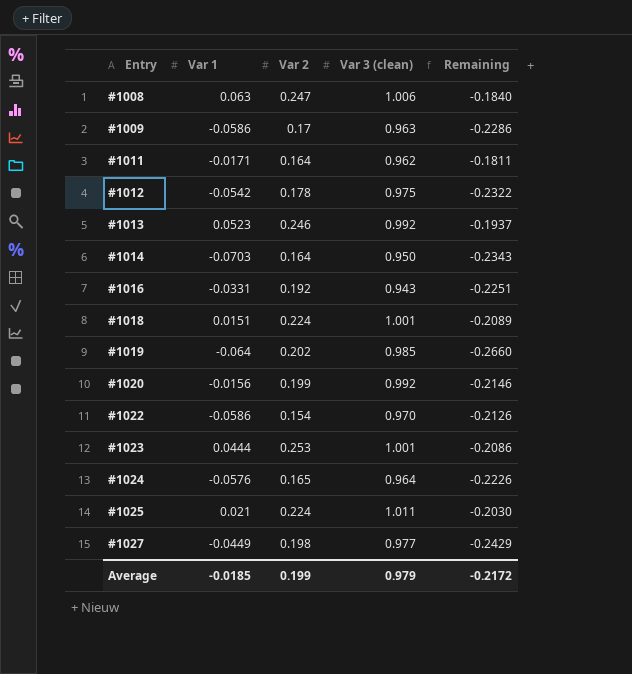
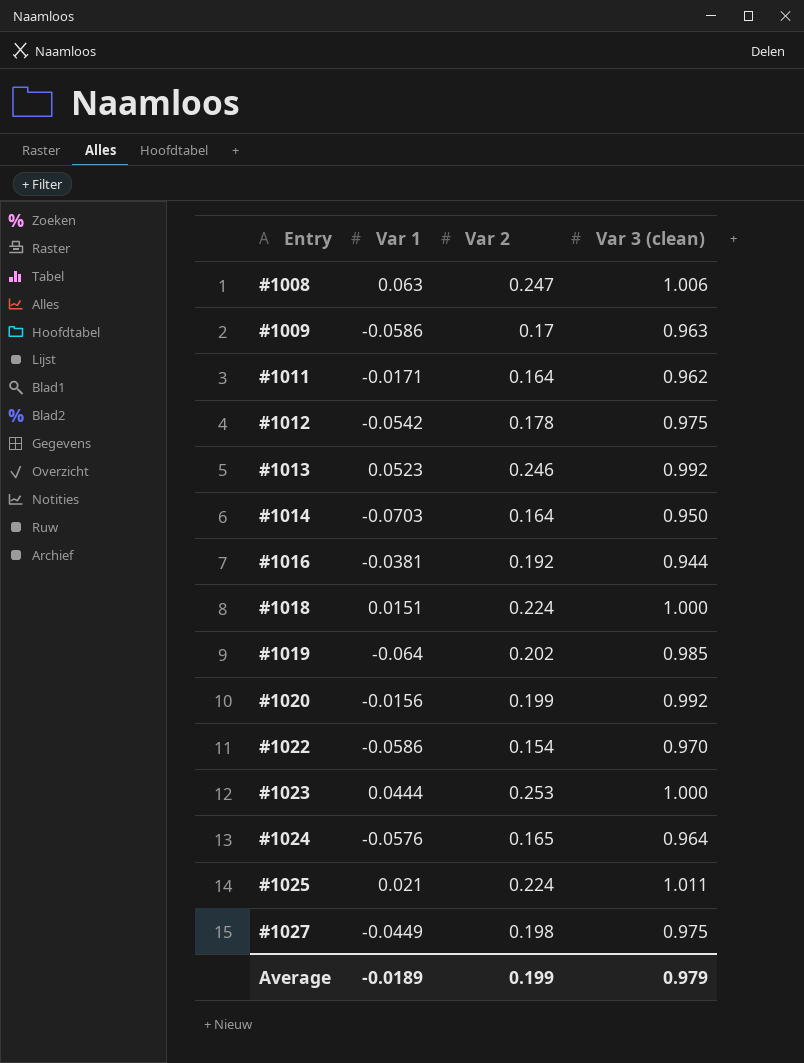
column Remaining | formula: [Var 1] - [Var 2] -> none
#1016 | Var 1: -0.0331 -> -0.0381
#1016 | Var 3 (clean): 0.943 -> 0.944
#1018 | Var 3 (clean): 1.001 -> 1.000
#1023 | Var 3 (clean): 1.001 -> 1.000
#1027 | Var 3 (clean): 0.977 -> 0.975
Average | Var 1: -0.0185 -> -0.0189

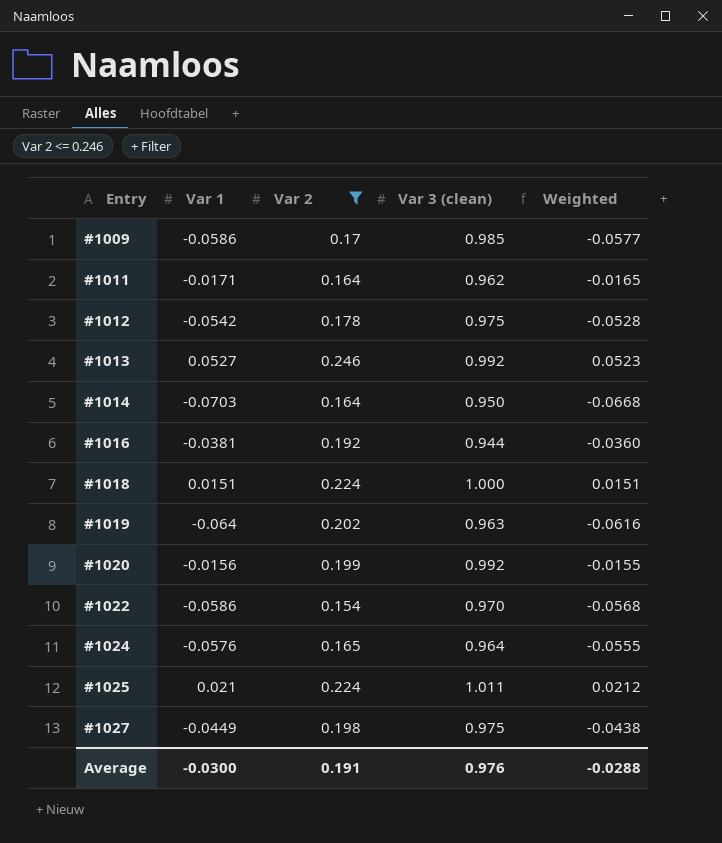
filter: none -> Var 2 <= 0.246
column Weighted | formula: none -> [Var 1] * [Var 3 (clean)]
#1009 | Var 3 (clean): 0.963 -> 0.985
#1013 | Var 1: 0.0523 -> 0.0527
#1019 | Var 3 (clean): 0.985 -> 0.963
Average | Var 1: -0.0189 -> -0.0300
Average | Var 2: 0.199 -> 0.191
Average | Var 3 (clean): 0.979 -> 0.976

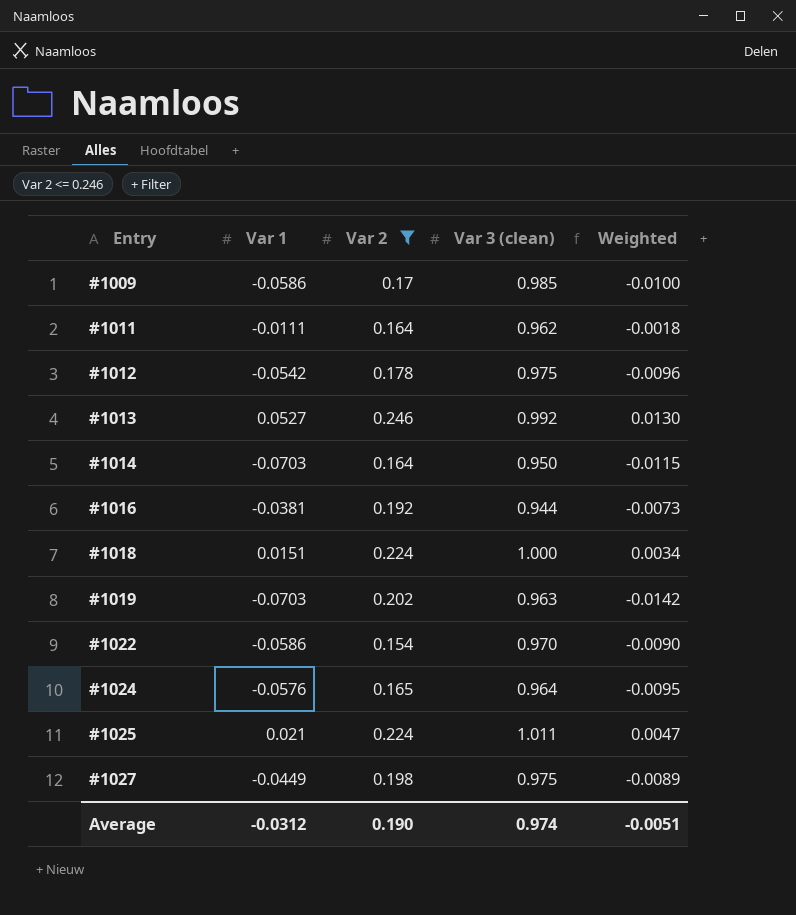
column Weighted | formula: [Var 1] * [Var 3 (clean)] -> [Var 1] * [Var 2]
row #1020: -0.0156 | 0.199 | 0.992 | -0.0155 -> none
#1011 | Var 1: -0.0171 -> -0.0111
#1019 | Var 1: -0.064 -> -0.0703
Average | Var 1: -0.0300 -> -0.0312
Average | Var 2: 0.191 -> 0.190
Average | Var 3 (clean): 0.976 -> 0.974
Average | Weighted: -0.0288 -> -0.0051

